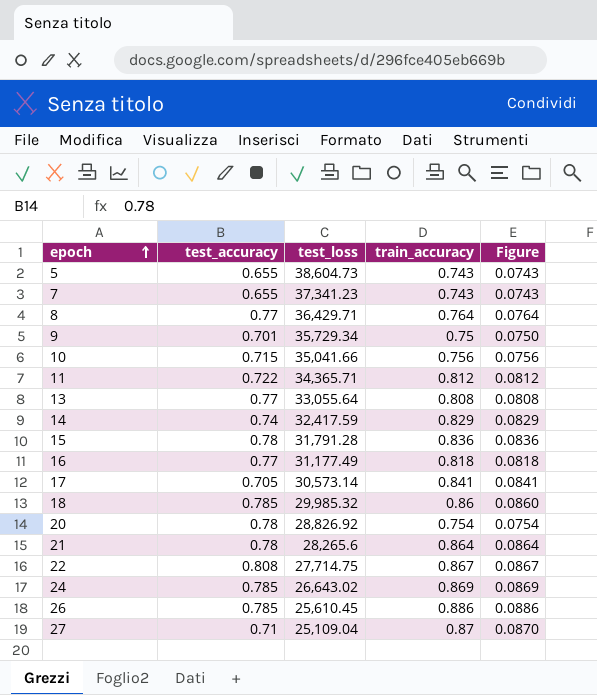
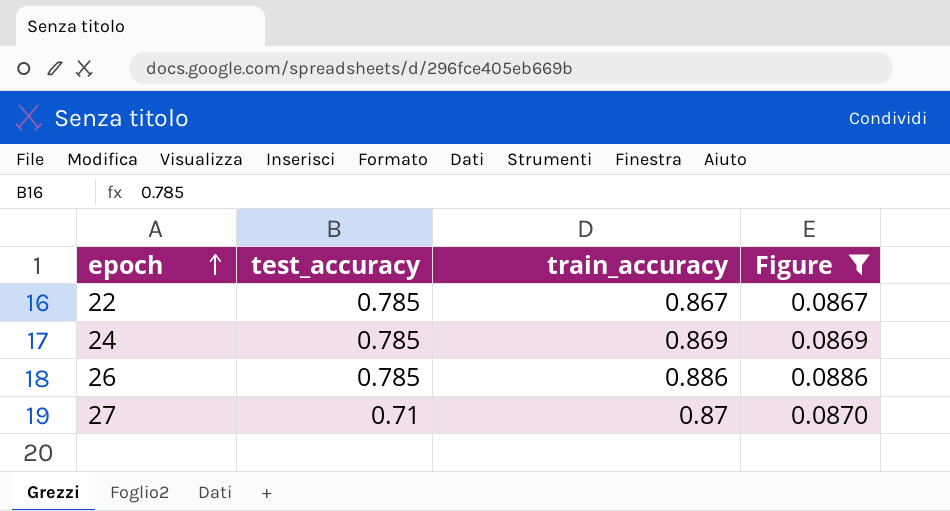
filter: none -> Figure >= 0.0867
column test_loss | position: 3 -> none
22 | test_accuracy: 0.808 -> 0.785

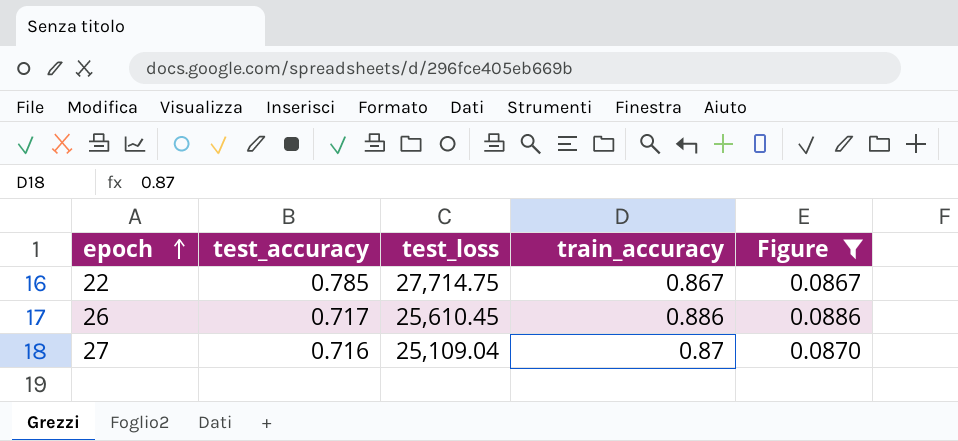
column test_loss | position: none -> 3
row 24: 0.785 | 0.869 | 0.0869 -> none
26 | test_accuracy: 0.785 -> 0.717
27 | test_accuracy: 0.71 -> 0.716

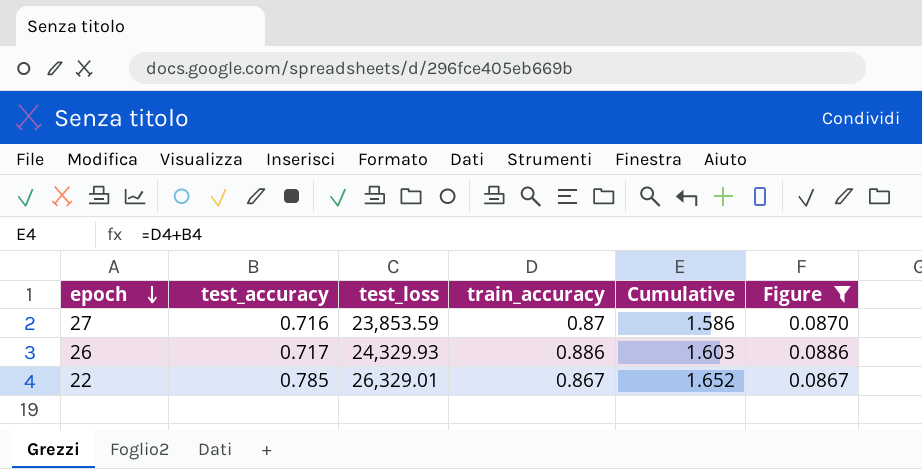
row order: epoch ascending -> epoch descending
column Cumulative | formula: none -> [test_accuracy] + [train_accuracy]
27 | test_loss: 25,109.04 -> 23,853.59
26 | test_loss: 25,610.45 -> 24,329.93
22 | test_loss: 27,714.75 -> 26,329.01

